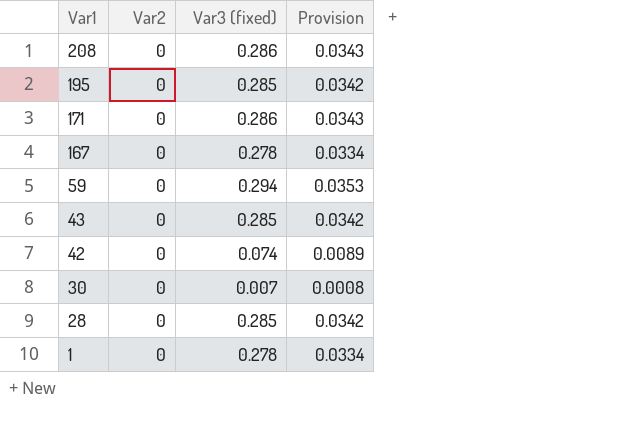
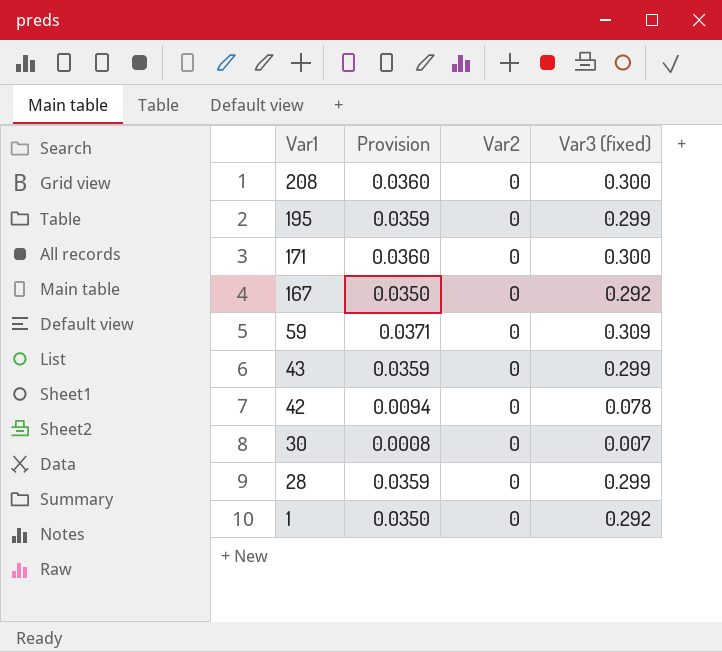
column Provision | position: 4 -> 2
208 | Provision: 0.0343 -> 0.0360
208 | Var3 (fixed): 0.286 -> 0.300
195 | Provision: 0.0342 -> 0.0359
195 | Var3 (fixed): 0.285 -> 0.299
171 | Provision: 0.0343 -> 0.0360
171 | Var3 (fixed): 0.286 -> 0.300
167 | Provision: 0.0334 -> 0.0350
167 | Var3 (fixed): 0.278 -> 0.292
59 | Provision: 0.0353 -> 0.0371
59 | Var3 (fixed): 0.294 -> 0.309
43 | Provision: 0.0342 -> 0.0359
43 | Var3 (fixed): 0.285 -> 0.299
42 | Provision: 0.0089 -> 0.0094
42 | Var3 (fixed): 0.074 -> 0.078
28 | Provision: 0.0342 -> 0.0359
28 | Var3 (fixed): 0.285 -> 0.299
1 | Provision: 0.0334 -> 0.0350
1 | Var3 (fixed): 0.278 -> 0.292

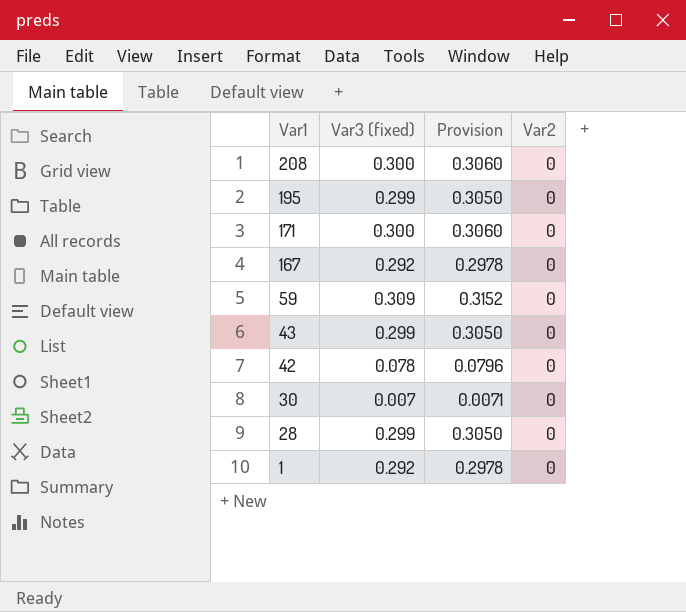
column Var3 (fixed) | position: 4 -> 2
column Provision | formula: [Var3 (fixed)] * 0.12 -> [Var3 (fixed)] * 1.02

